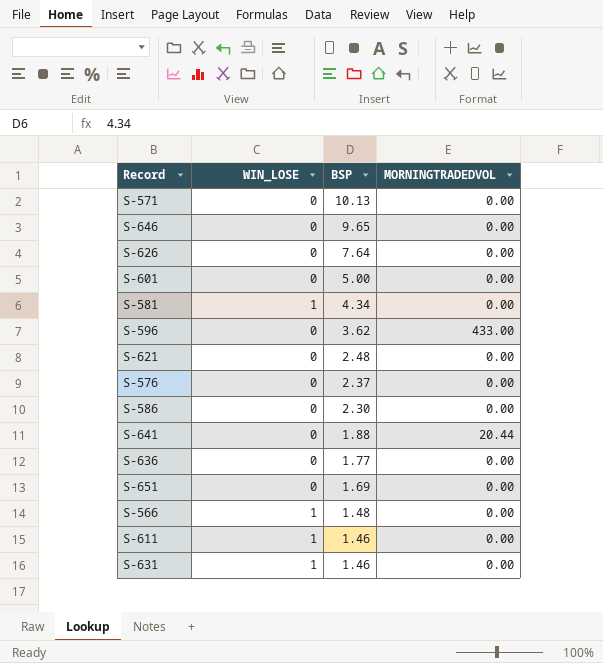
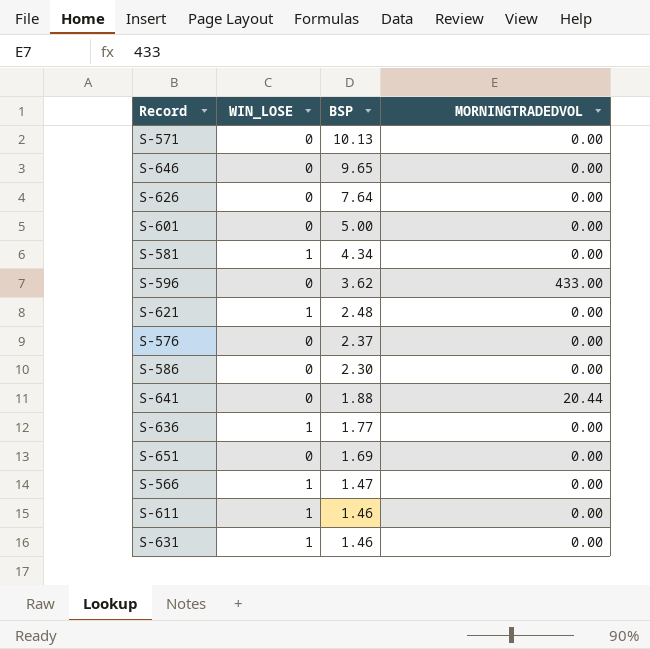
S-621 | WIN_LOSE: 0 -> 1
S-636 | WIN_LOSE: 0 -> 1
S-566 | BSP: 1.48 -> 1.47

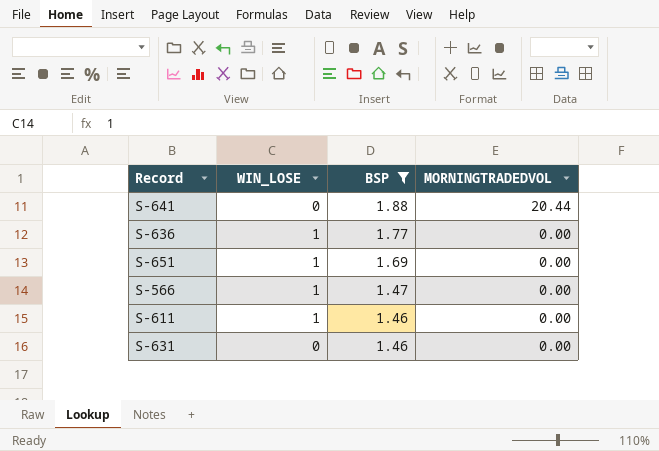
filter: none -> BSP <= 1.88
S-651 | WIN_LOSE: 0 -> 1
S-631 | WIN_LOSE: 1 -> 0

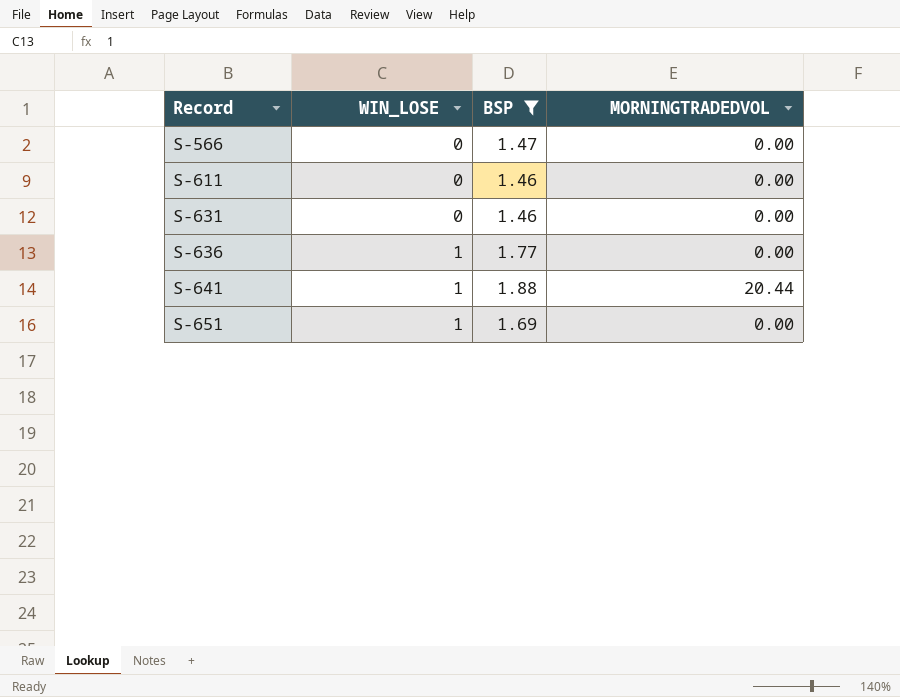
row order: BSP descending -> Record ascending
S-566 | WIN_LOSE: 1 -> 0
S-611 | WIN_LOSE: 1 -> 0
S-641 | WIN_LOSE: 0 -> 1

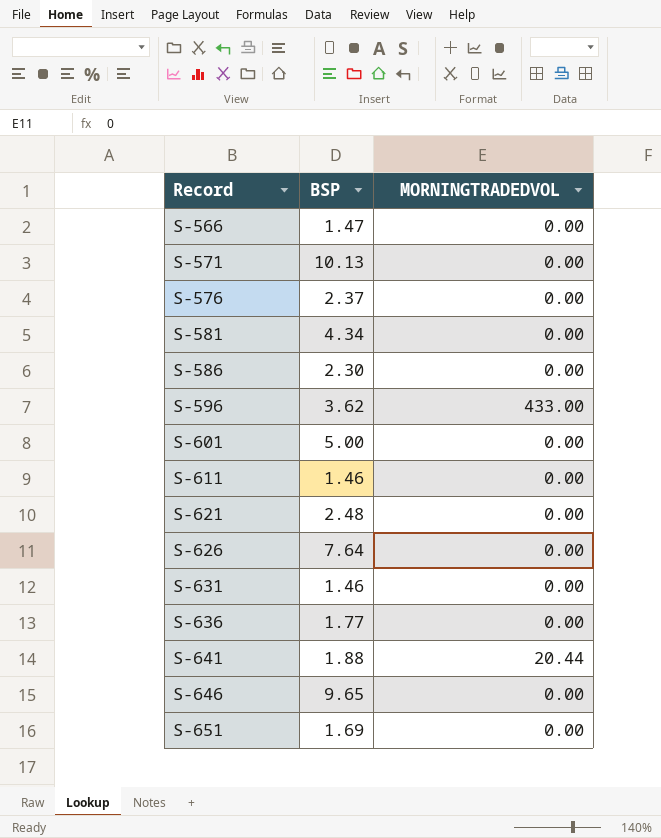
filter: BSP <= 1.88 -> none
column WIN_LOSE | position: 2 -> none

